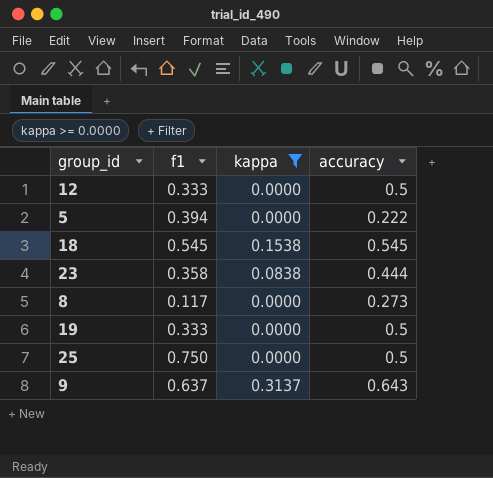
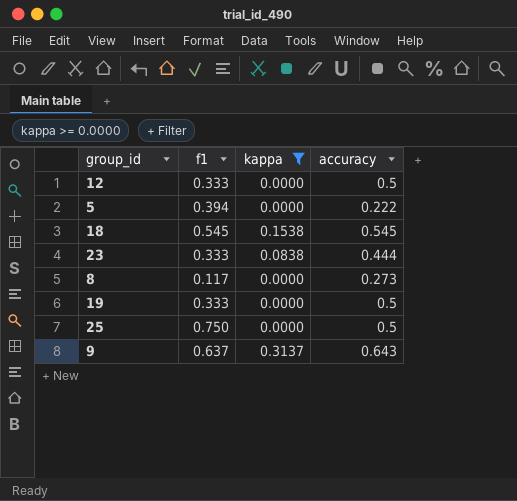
23 | f1: 0.358 -> 0.333

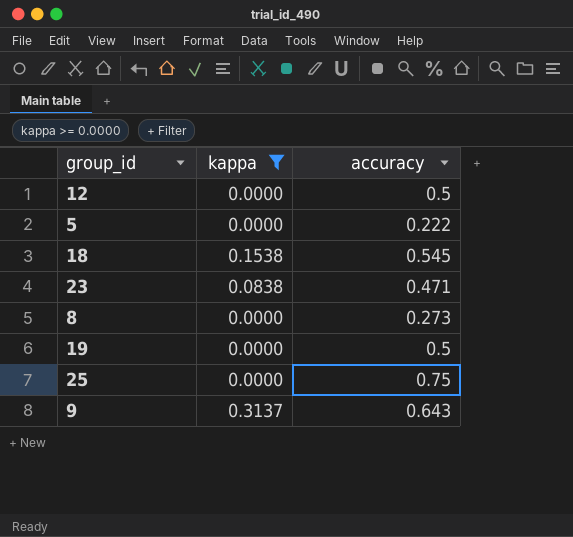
column f1 | position: 2 -> none
23 | accuracy: 0.444 -> 0.471
25 | accuracy: 0.5 -> 0.75

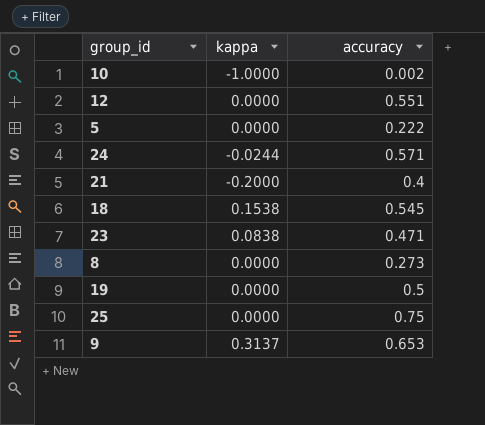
filter: kappa >= 0.0000 -> none
12 | accuracy: 0.5 -> 0.551
9 | accuracy: 0.643 -> 0.653

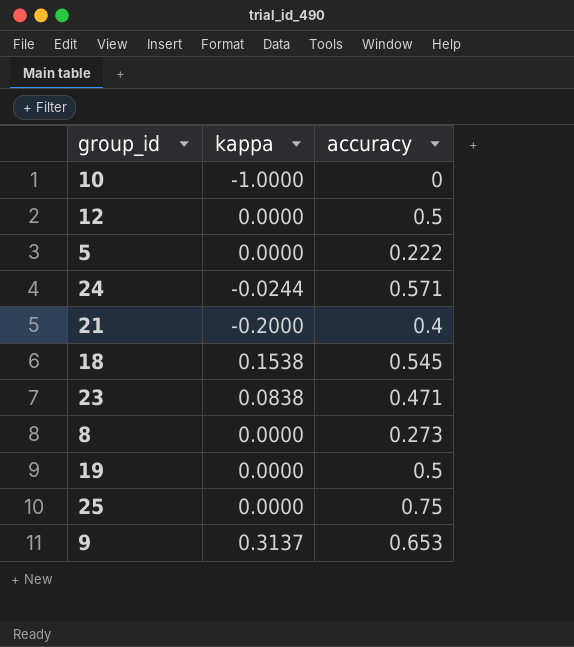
10 | accuracy: 0.002 -> 0
12 | accuracy: 0.551 -> 0.5

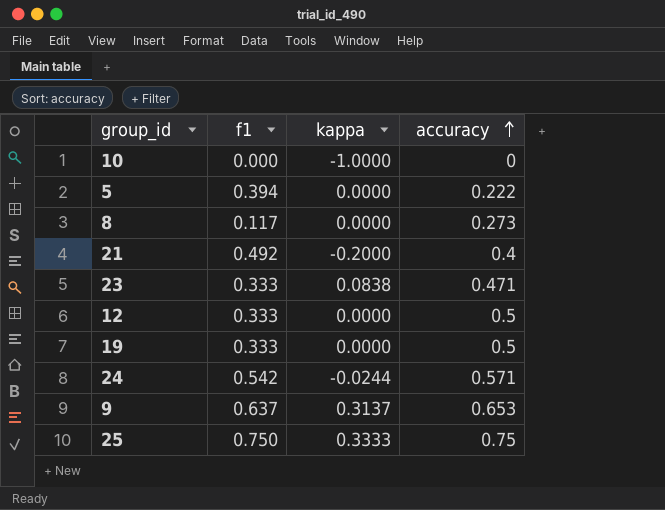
row order: none -> accuracy ascending
column f1 | position: none -> 2
row 18: 0.1538 | 0.545 -> none
25 | kappa: 0.0000 -> 0.3333

